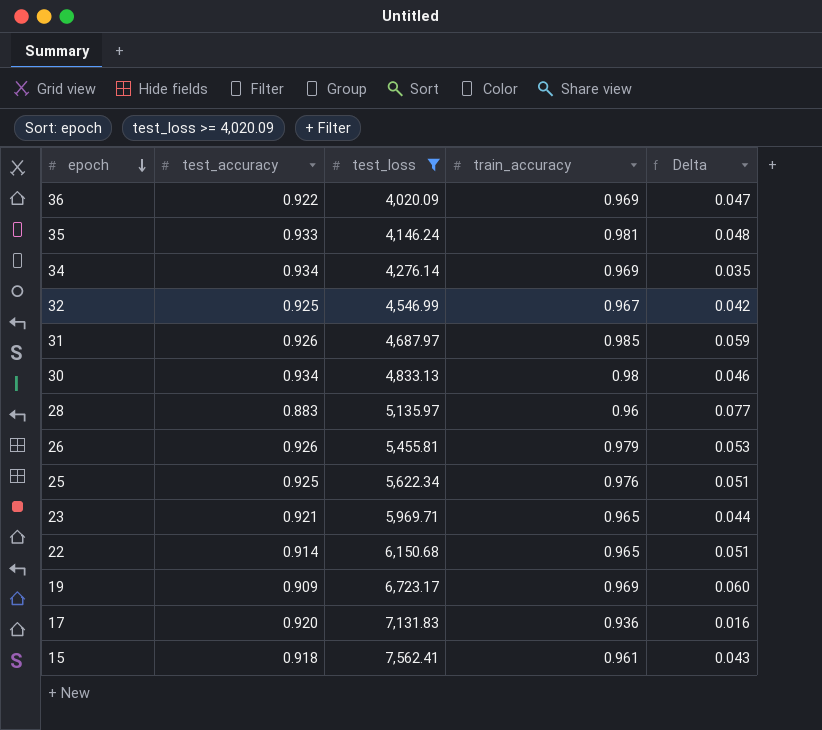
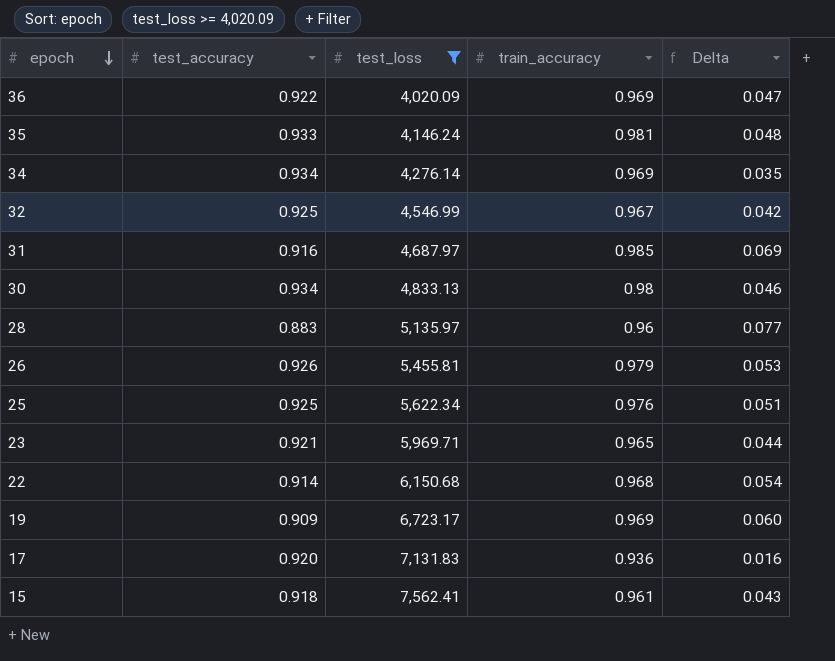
31 | test_accuracy: 0.926 -> 0.916
31 | Delta: 0.059 -> 0.069
22 | train_accuracy: 0.965 -> 0.968
22 | Delta: 0.051 -> 0.054

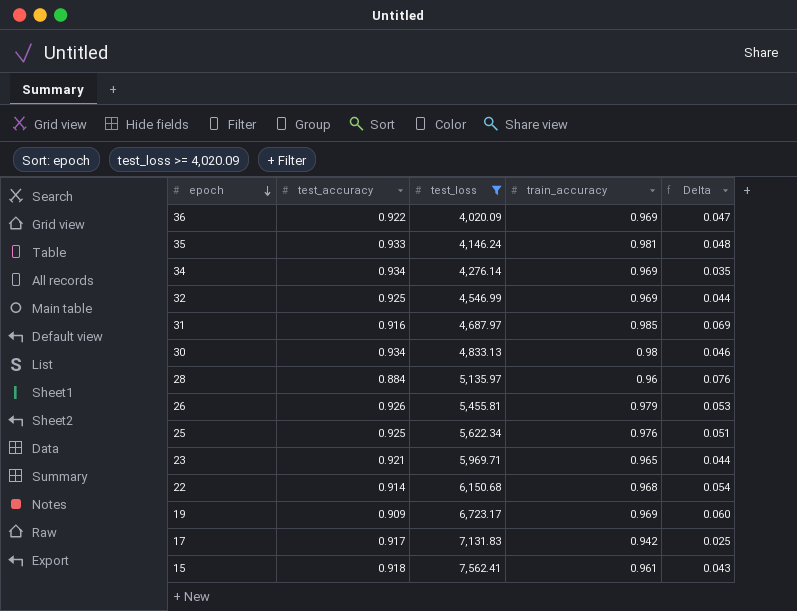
32 | train_accuracy: 0.967 -> 0.969
32 | Delta: 0.042 -> 0.044
28 | test_accuracy: 0.883 -> 0.884
28 | Delta: 0.077 -> 0.076
17 | test_accuracy: 0.920 -> 0.917
17 | train_accuracy: 0.936 -> 0.942
17 | Delta: 0.016 -> 0.025

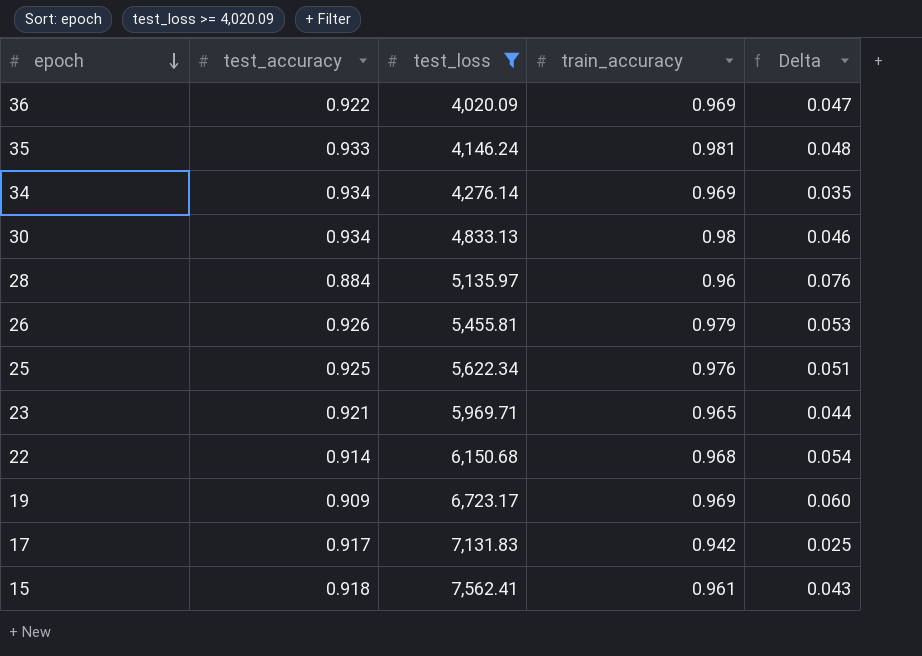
row 32: 0.925 | 4,546.99 | 0.969 | 0.044 -> none
row 31: 0.916 | 4,687.97 | 0.985 | 0.069 -> none

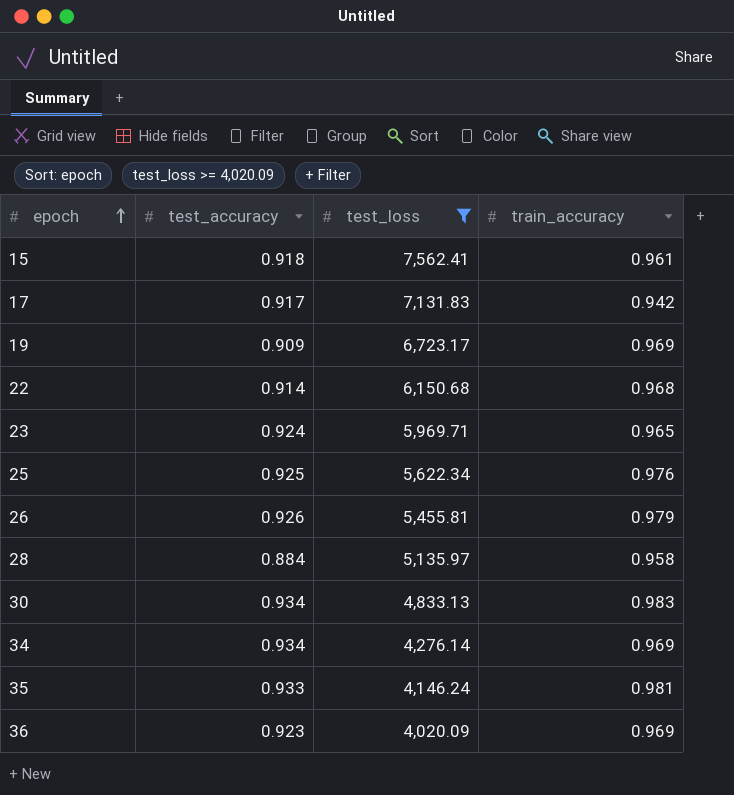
row order: epoch descending -> epoch ascending
column Delta | formula: [train_accuracy] - [test_accuracy] -> none
23 | test_accuracy: 0.921 -> 0.924
28 | train_accuracy: 0.96 -> 0.958
30 | train_accuracy: 0.98 -> 0.983
36 | test_accuracy: 0.922 -> 0.923

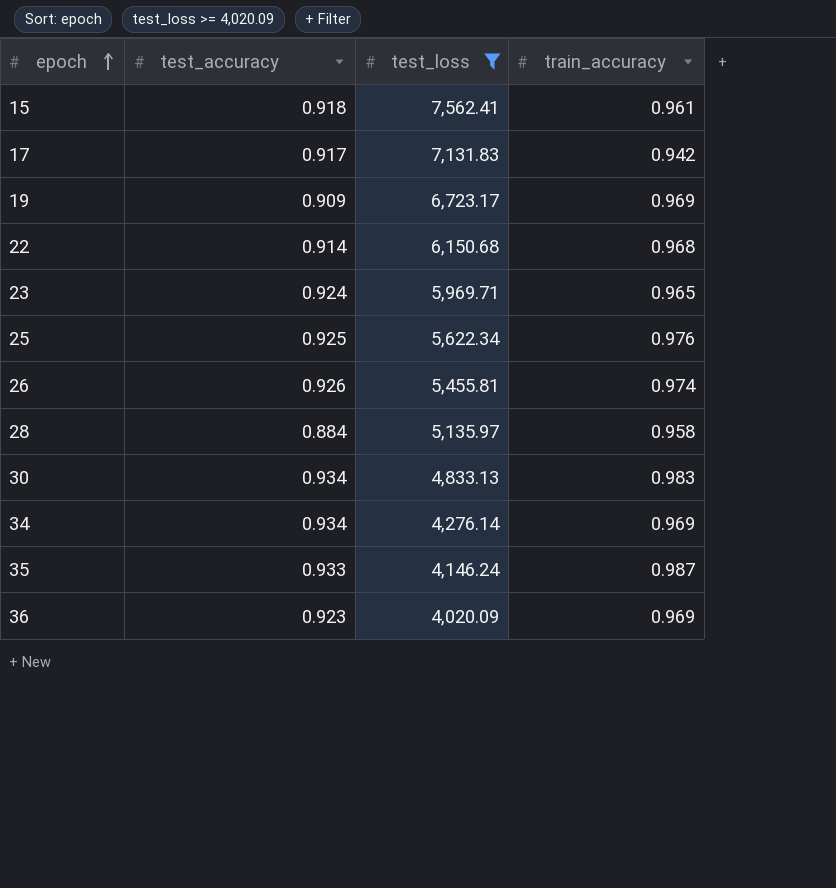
26 | train_accuracy: 0.979 -> 0.974
35 | train_accuracy: 0.981 -> 0.987

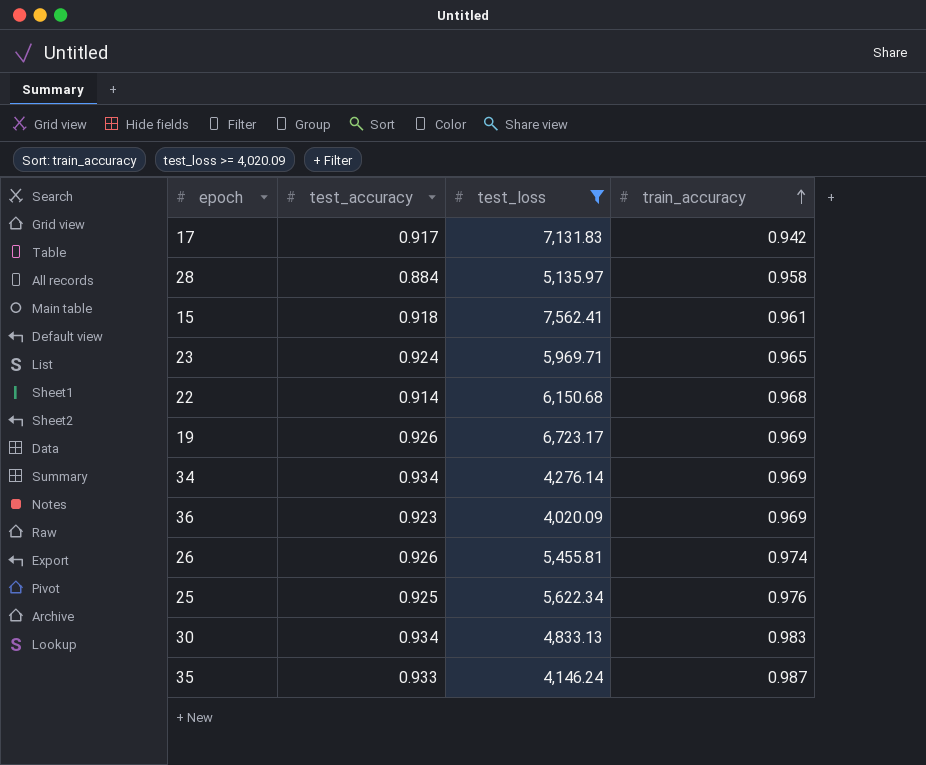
row order: epoch ascending -> train_accuracy ascending
19 | test_accuracy: 0.909 -> 0.926

